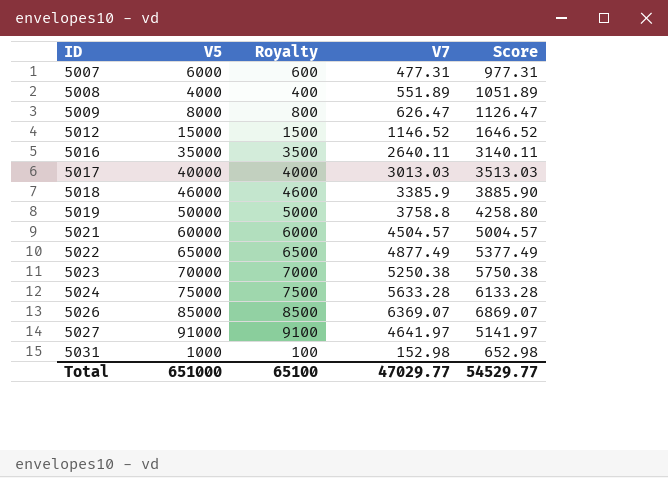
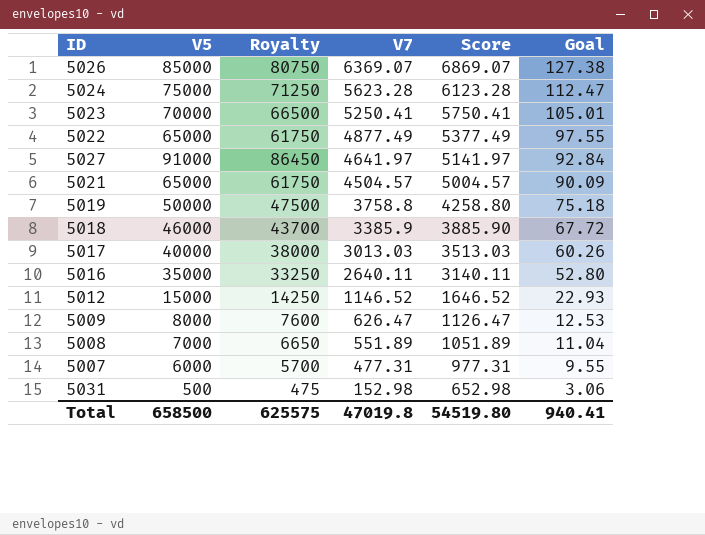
row order: ID ascending -> V7 descending
column Royalty | formula: [V5] * 0.1 -> [V5] * 0.95
column Goal | formula: none -> [V7] * 0.02
5024 | V7: 5633.28 -> 5623.28
5024 | Score: 6133.28 -> 6123.28
5023 | V7: 5250.38 -> 5250.41
5023 | Score: 5750.38 -> 5750.41
5021 | V5: 60000 -> 65000
5008 | V5: 4000 -> 7000
5031 | V5: 1000 -> 500
Total | V5: 651000 -> 658500
Total | Royalty: 65100 -> 625575
Total | V7: 47029.77 -> 47019.8
Total | Score: 54529.77 -> 54519.80

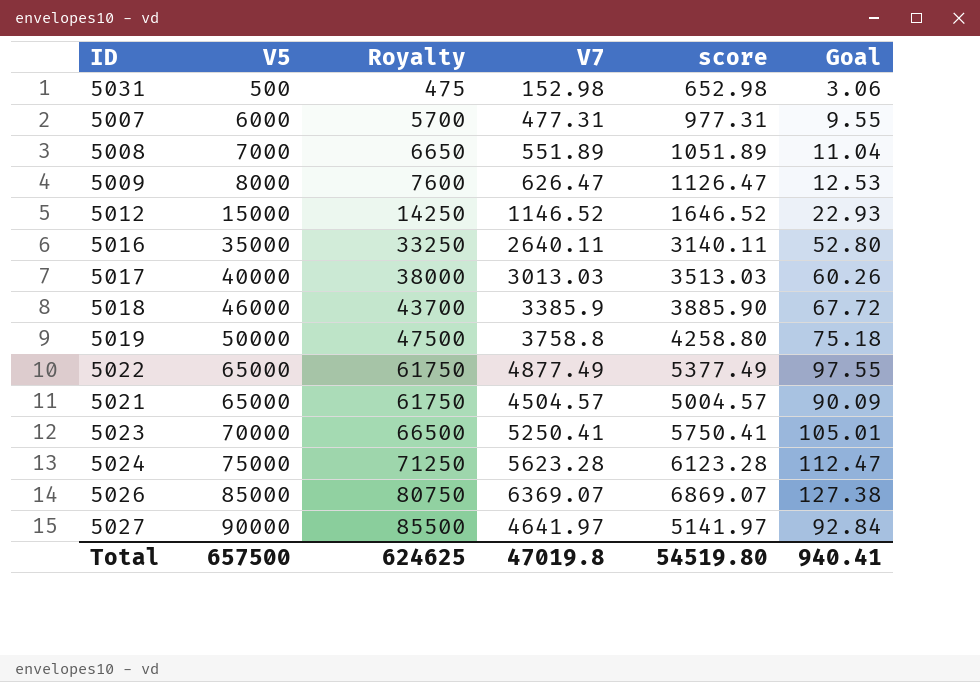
row order: V7 descending -> V5 ascending
column name: Score -> score
5027 | V5: 91000 -> 90000
5027 | Royalty: 86450 -> 85500
Total | V5: 658500 -> 657500
Total | Royalty: 625575 -> 624625

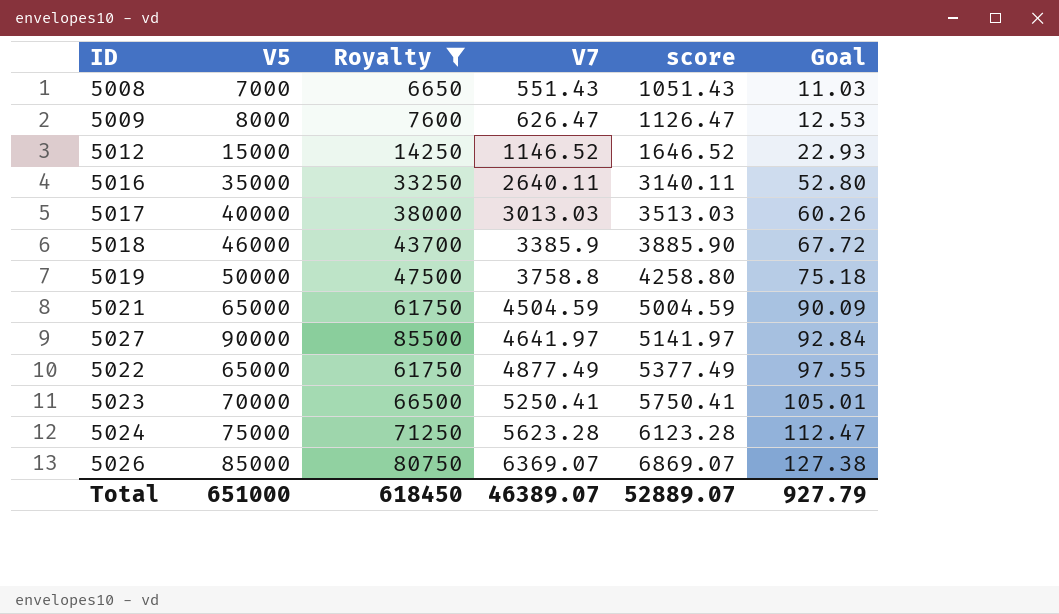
filter: none -> Royalty >= 6650
row order: V5 ascending -> V7 ascending
5008 | V7: 551.89 -> 551.43
5008 | score: 1051.89 -> 1051.43
5008 | Goal: 11.04 -> 11.03
5021 | V7: 4504.57 -> 4504.59
5021 | score: 5004.57 -> 5004.59
Total | V5: 657500 -> 651000
Total | Royalty: 624625 -> 618450
Total | V7: 47019.8 -> 46389.07
Total | score: 54519.80 -> 52889.07
Total | Goal: 940.41 -> 927.79

